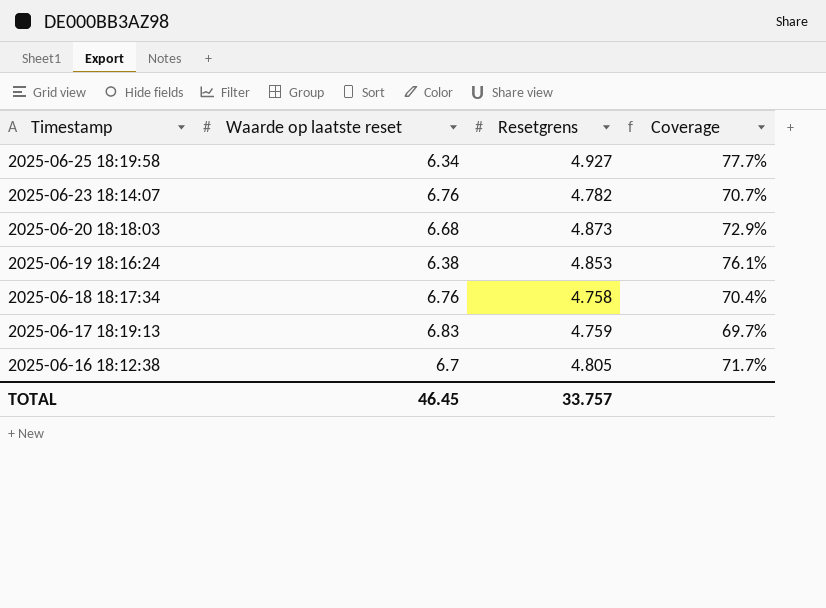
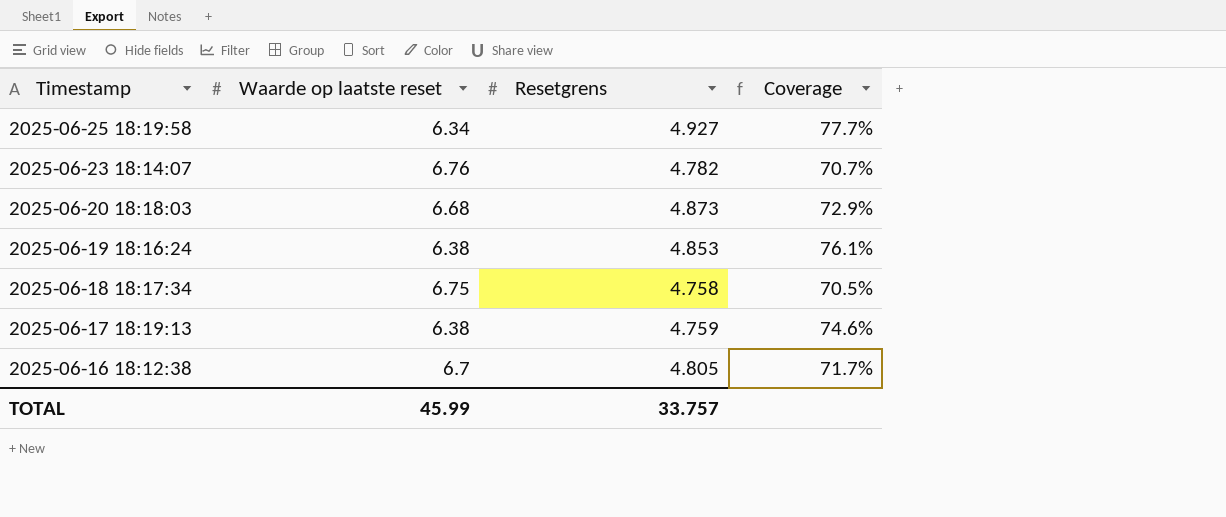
2025-06-18 18:17:34 | Waarde op laatste reset: 6.76 -> 6.75
2025-06-18 18:17:34 | Coverage: 70.4% -> 70.5%
2025-06-17 18:19:13 | Waarde op laatste reset: 6.83 -> 6.38
2025-06-17 18:19:13 | Coverage: 69.7% -> 74.6%
TOTAL | Waarde op laatste reset: 46.45 -> 45.99

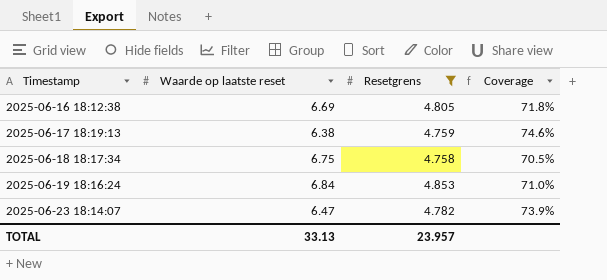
filter: none -> Resetgrens <= 4.853
row order: Timestamp descending -> Timestamp ascending
2025-06-16 18:12:38 | Waarde op laatste reset: 6.7 -> 6.69
2025-06-16 18:12:38 | Coverage: 71.7% -> 71.8%
2025-06-19 18:16:24 | Waarde op laatste reset: 6.38 -> 6.84
2025-06-19 18:16:24 | Coverage: 76.1% -> 71.0%
2025-06-23 18:14:07 | Waarde op laatste reset: 6.76 -> 6.47
2025-06-23 18:14:07 | Coverage: 70.7% -> 73.9%
TOTAL | Waarde op laatste reset: 45.99 -> 33.13
TOTAL | Resetgrens: 33.757 -> 23.957

